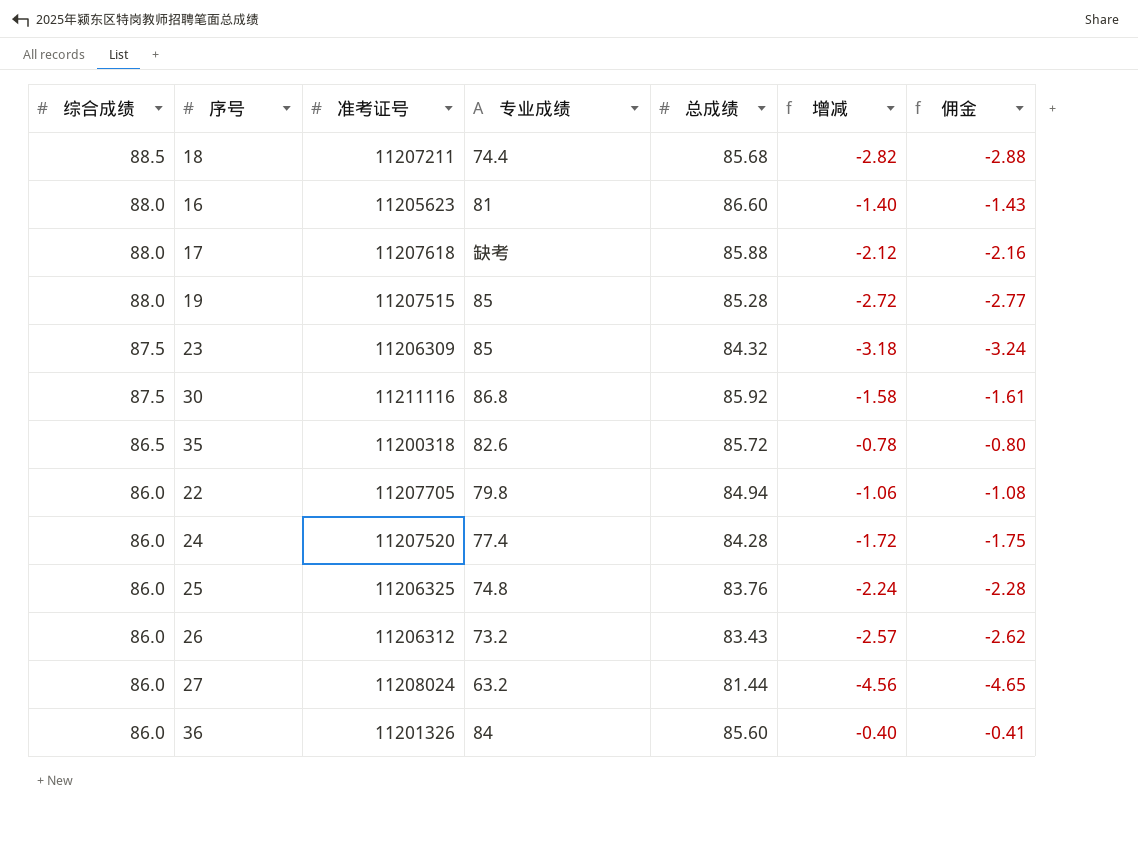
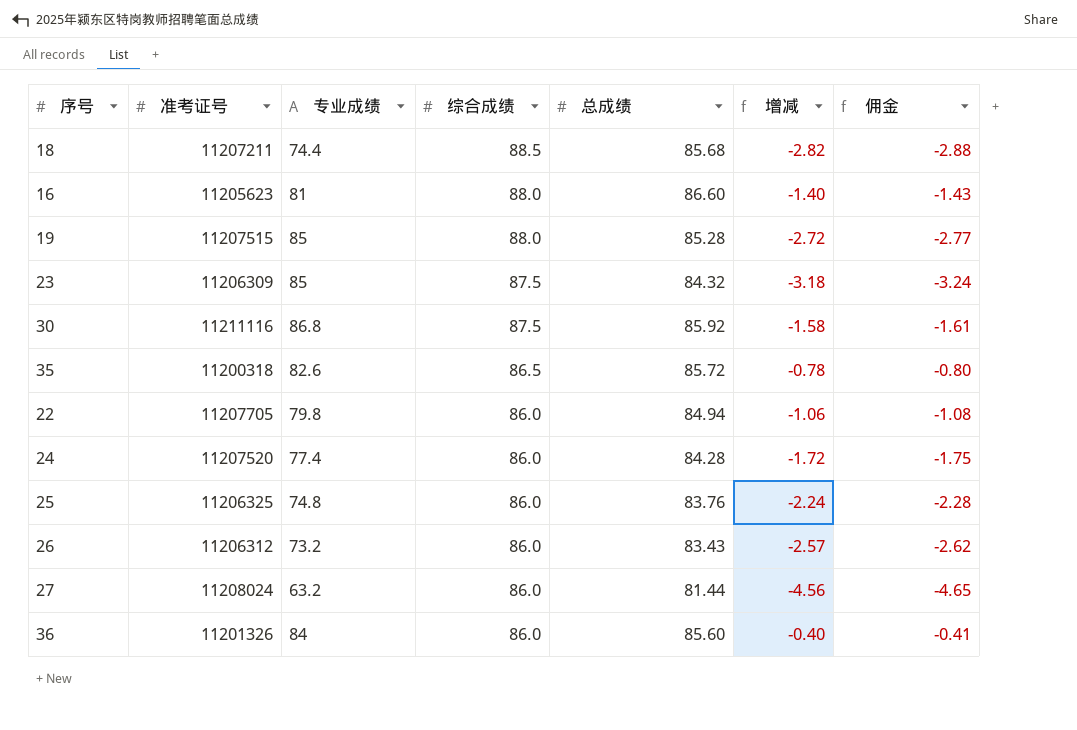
column 综合成绩 | position: 1 -> 4
row 17: 88.0 | 11207618 | 缺考 | 85.88 | -2.12 | -2.16 -> none

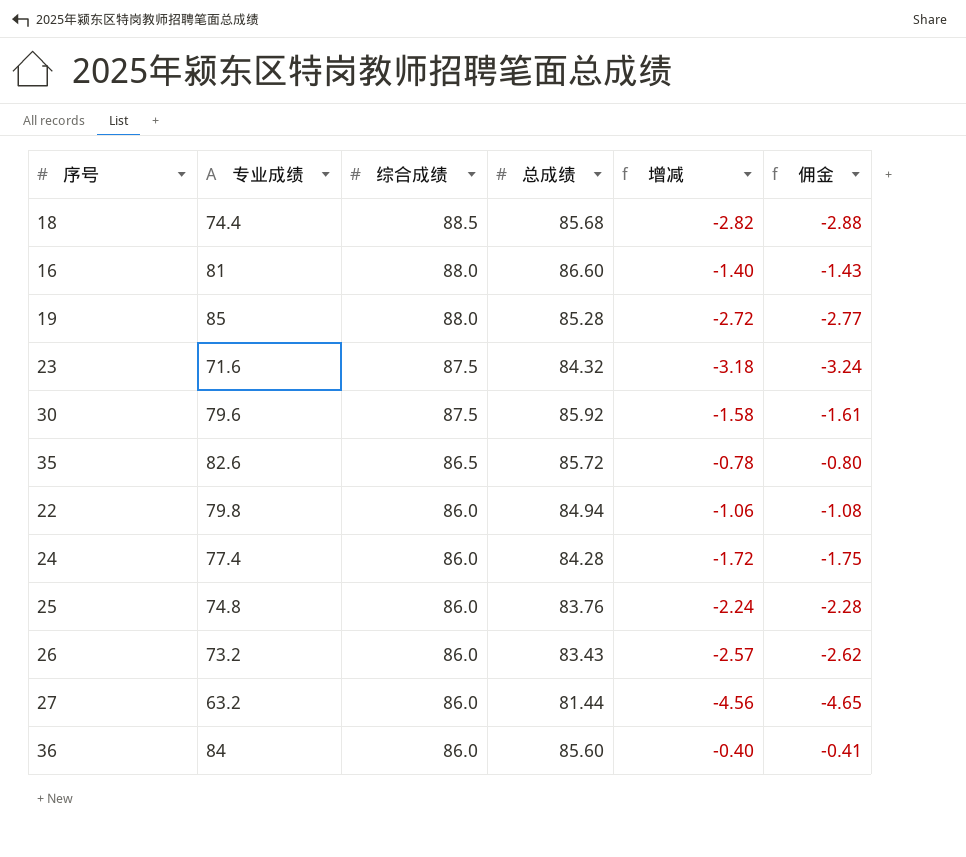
column 准考证号 | position: 2 -> none
23 | 专业成绩: 85 -> 71.6
30 | 专业成绩: 86.8 -> 79.6

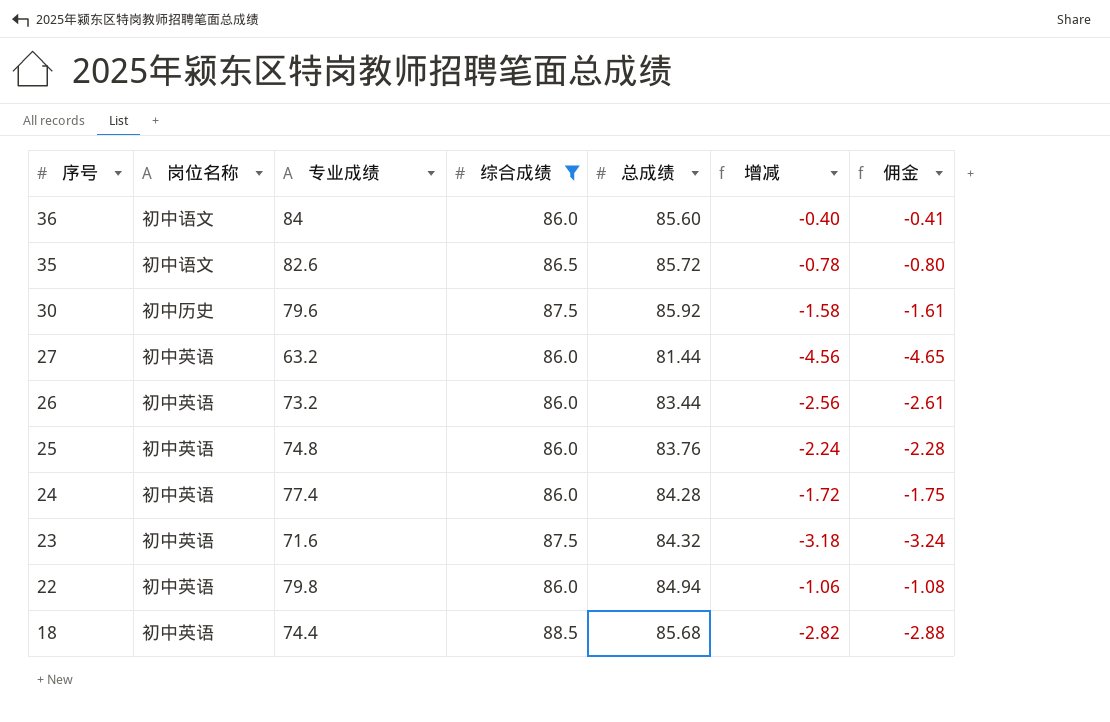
filter: none -> 综合成绩 != 88.0
row order: 综合成绩 descending -> 序号 descending
column 岗位名称 | position: none -> 2
26 | 总成绩: 83.43 -> 83.44
26 | 增减: -2.57 -> -2.56
26 | 佣金: -2.62 -> -2.61

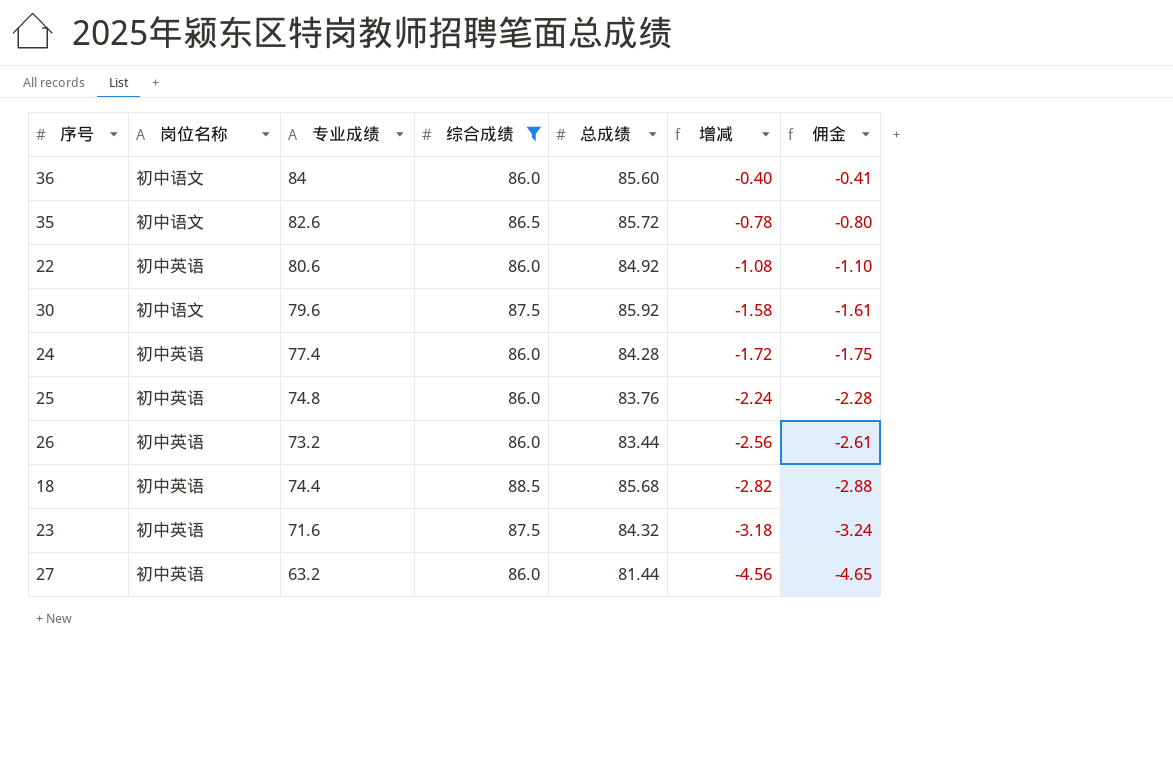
row order: 序号 descending -> 增减 descending
22 | 专业成绩: 79.8 -> 80.6
22 | 总成绩: 84.94 -> 84.92
22 | 增减: -1.06 -> -1.08
22 | 佣金: -1.08 -> -1.10
30 | 岗位名称: 初中历史 -> 初中语文

